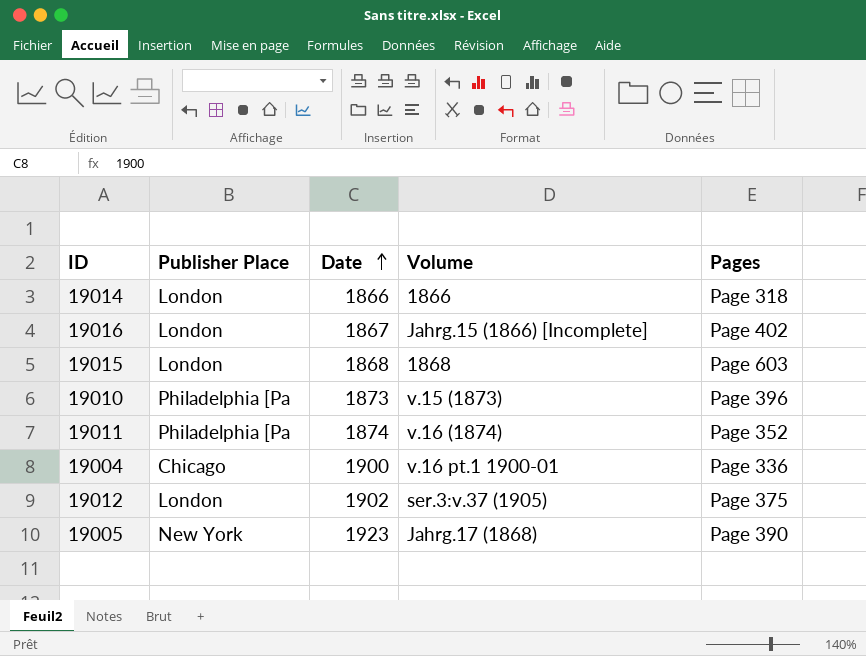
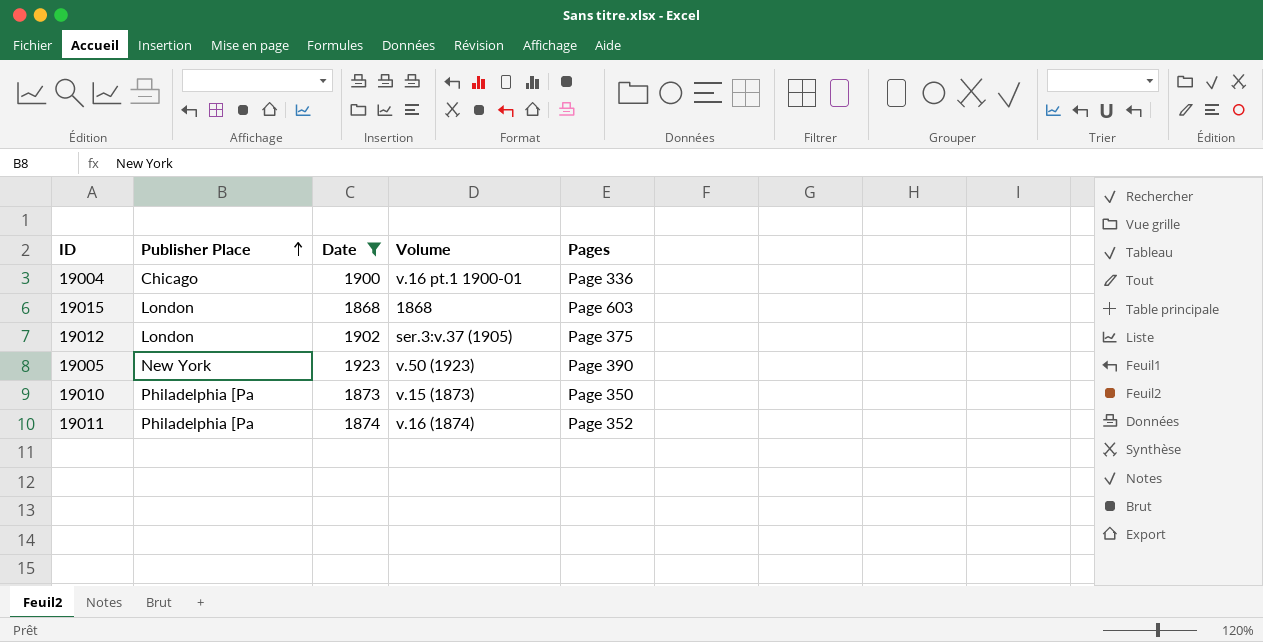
filter: none -> Date >= 1868
row order: Date ascending -> Publisher Place ascending
19005 | Volume: Jahrg.17 (1868) -> v.50 (1923)
19010 | Pages: Page 396 -> Page 350

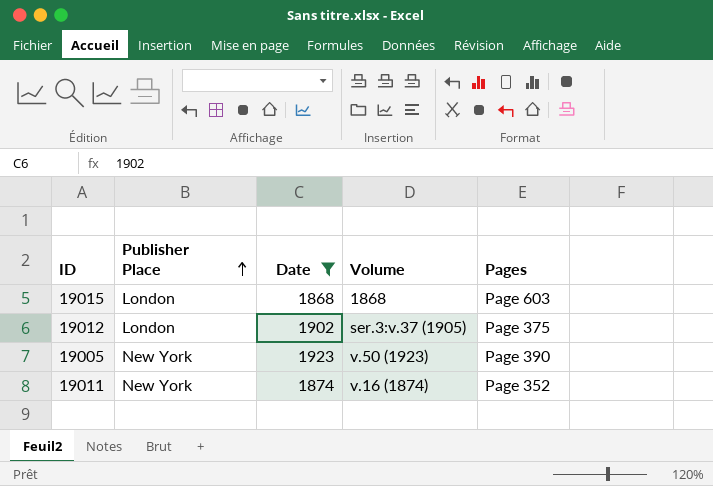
row 19004: Chicago | 1900 | v.16 pt.1 1900-01 | Page 336 -> none
row 19010: Philadelphia [Pa | 1873 | v.15 (1873) | Page 350 -> none
19011 | Publisher Place: Philadelphia [Pa -> New York

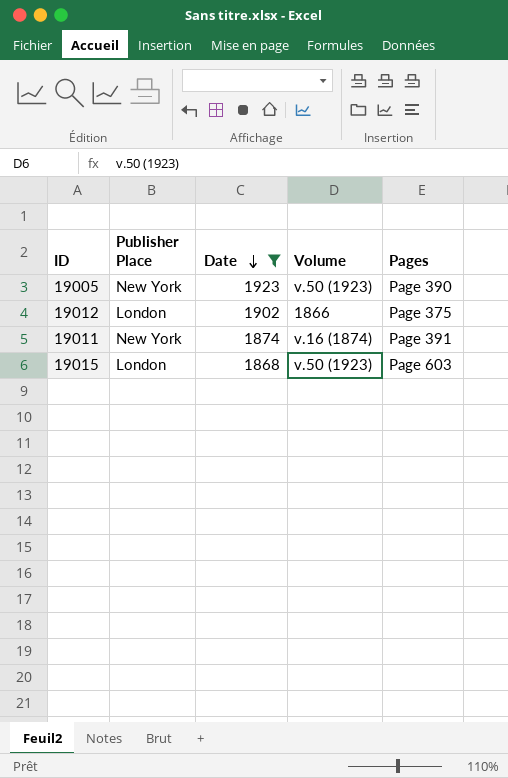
row order: Publisher Place ascending -> Date descending
19012 | Volume: ser.3:v.37 (1905) -> 1866
19011 | Pages: Page 352 -> Page 391
19015 | Volume: 1868 -> v.50 (1923)

